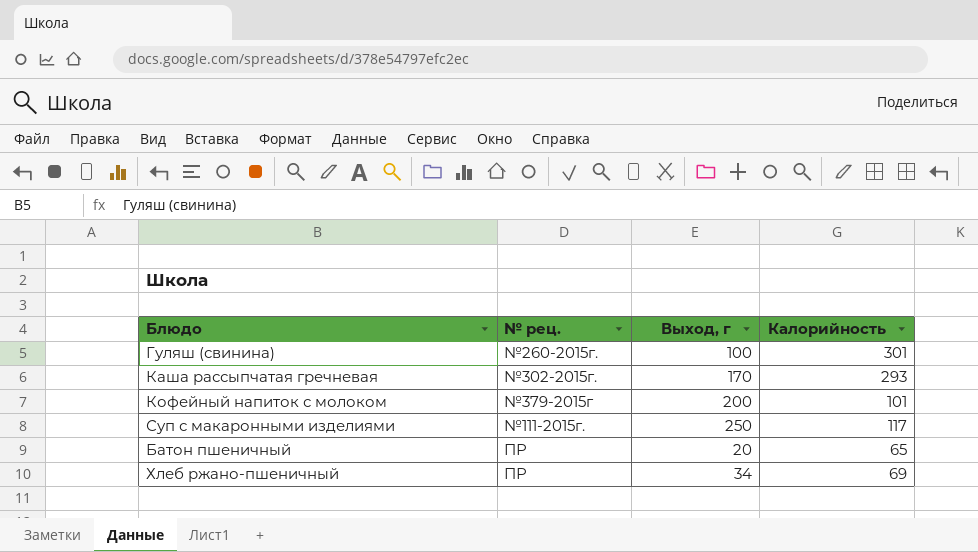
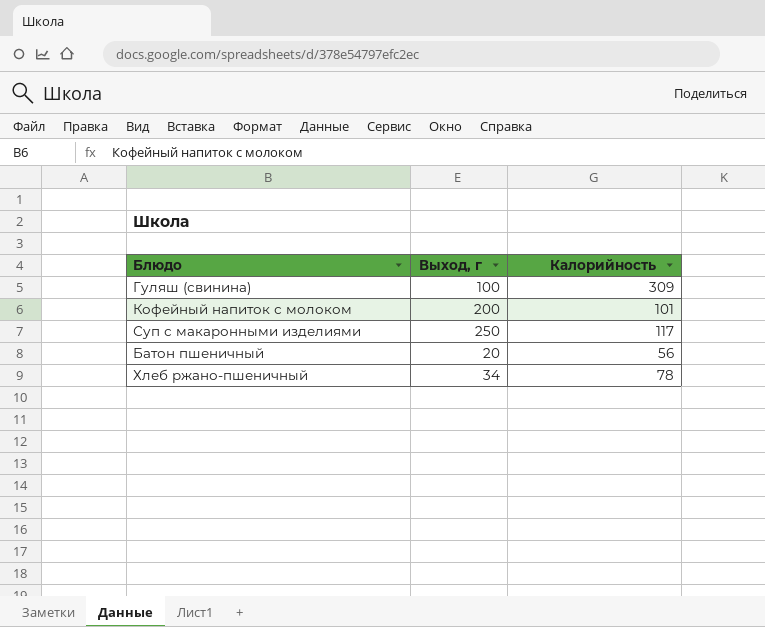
column № рец. | position: 2 -> none
row Каша рассыпчатая гречневая: №302-2015г. | 170 | 293 -> none
Гуляш (свинина) | Калорийность: 301 -> 309
Батон пшеничный | Калорийность: 65 -> 56
Хлеб ржано-пшеничный | Калорийность: 69 -> 78

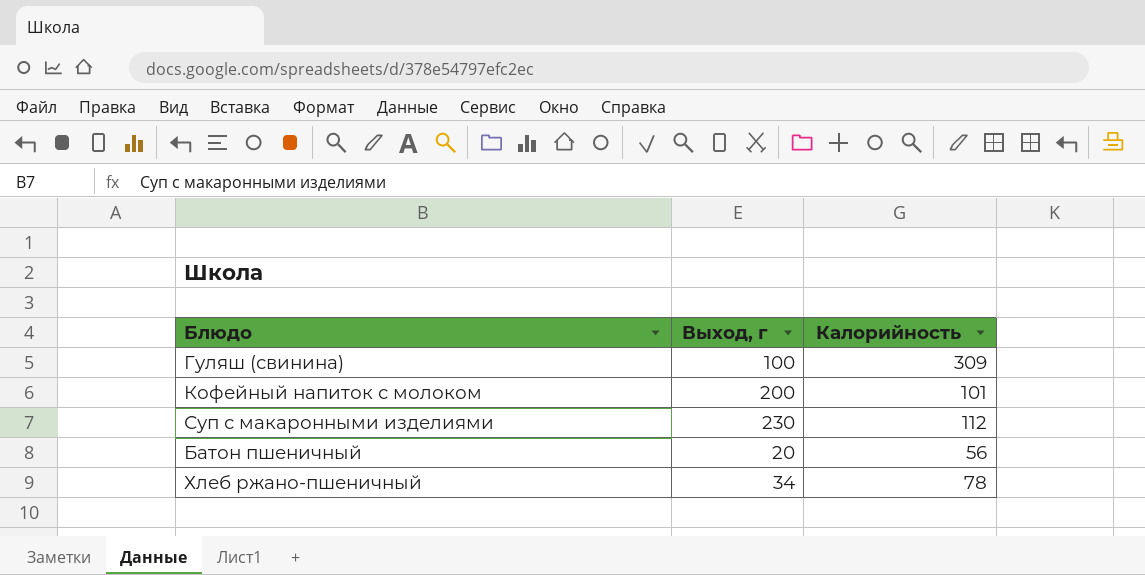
Суп с макаронными изделиями | Выход, г: 250 -> 230
Суп с макаронными изделиями | Калорийность: 117 -> 112

